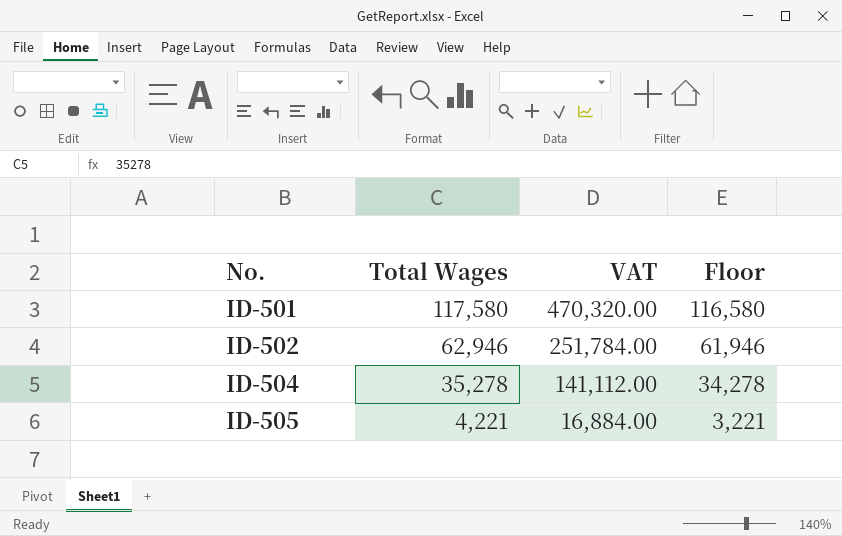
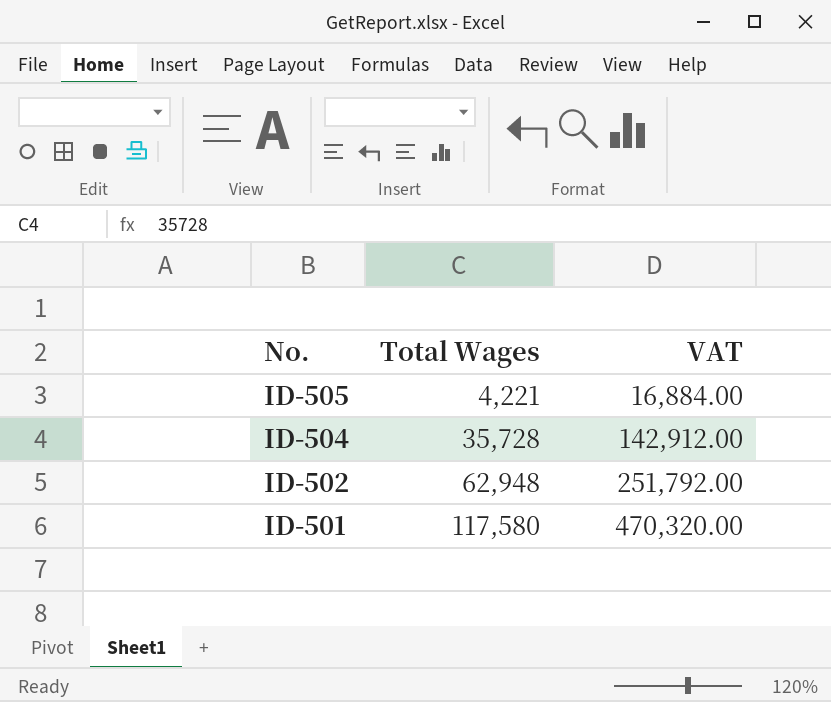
row order: No. ascending -> No. descending
column Floor | formula: [Total Wages] - 1000 -> none
ID-504 | Total Wages: 35,278 -> 35,728
ID-504 | VAT: 141,112.00 -> 142,912.00
ID-502 | Total Wages: 62,946 -> 62,948
ID-502 | VAT: 251,784.00 -> 251,792.00

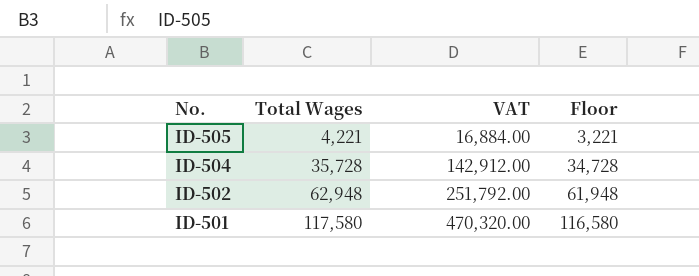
column Floor | formula: none -> [Total Wages] - 1000

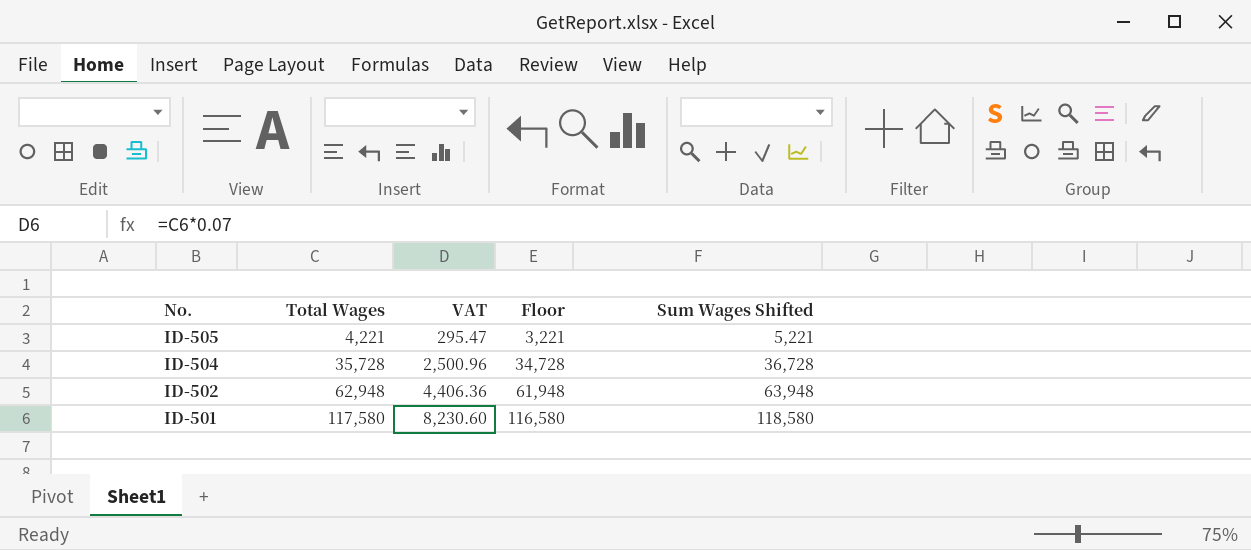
column VAT | formula: [Total Wages] * 4 -> [Total Wages] * 0.07
column Sum Wages Shifted | formula: none -> [Total Wages] + 1000

